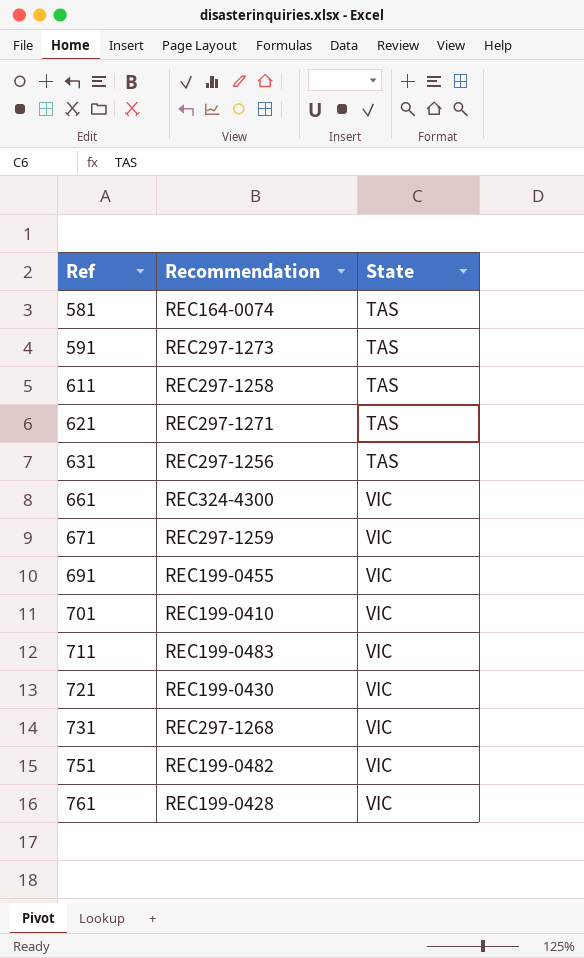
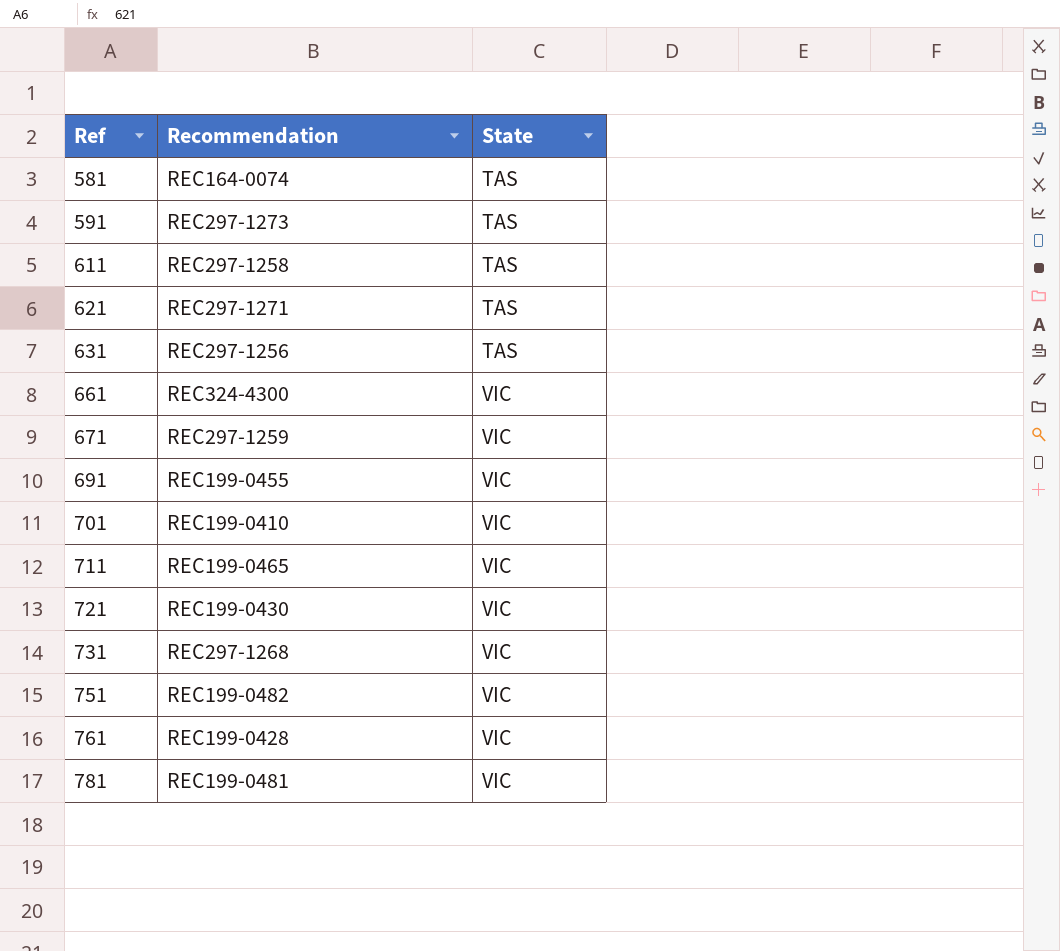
711 | Recommendation: REC199-0483 -> REC199-0465
row 781: none -> REC199-0481 | VIC

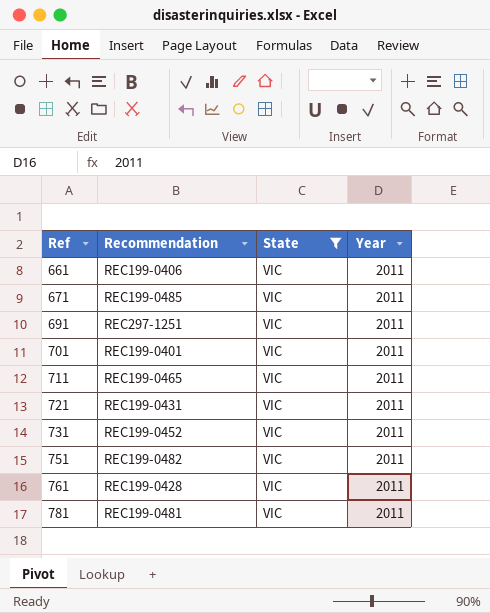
filter: none -> State = VIC
column Year | position: none -> 4
661 | Recommendation: REC324-4300 -> REC199-0406
671 | Recommendation: REC297-1259 -> REC199-0485
691 | Recommendation: REC199-0455 -> REC297-1251
701 | Recommendation: REC199-0410 -> REC199-0401
721 | Recommendation: REC199-0430 -> REC199-0431
731 | Recommendation: REC297-1268 -> REC199-0452

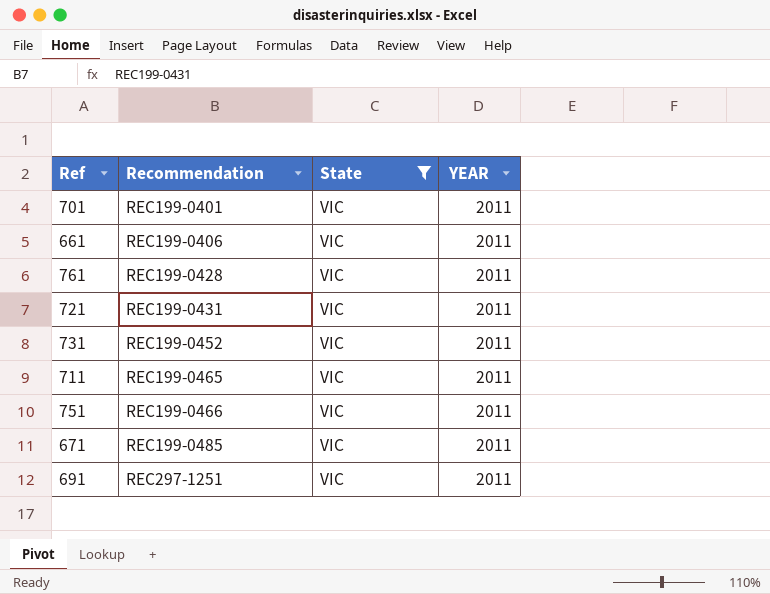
row order: Ref ascending -> Recommendation ascending
column name: Year -> YEAR
row 781: REC199-0481 | VIC | 2011 -> none
751 | Recommendation: REC199-0482 -> REC199-0466

